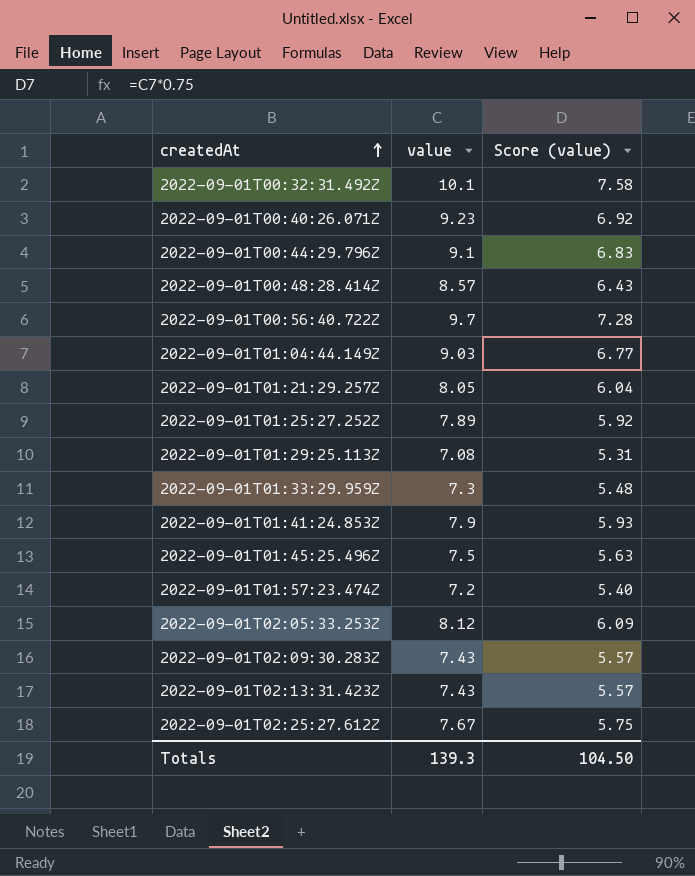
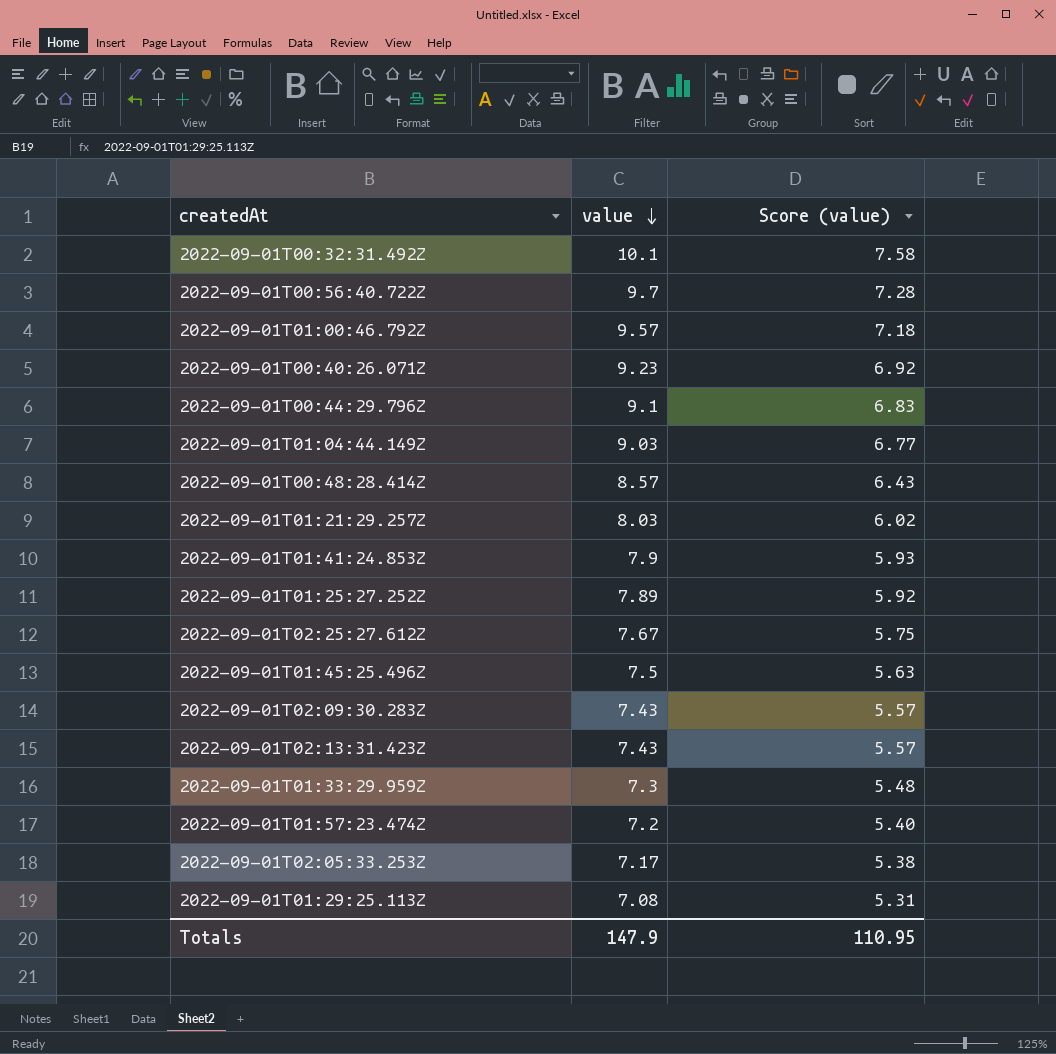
row order: createdAt ascending -> value descending
row 2022-09-01T01:00:46.792Z: none -> 9.57 | 7.18
2022-09-01T01:21:29.257Z | value: 8.05 -> 8.03
2022-09-01T01:21:29.257Z | Score (value): 6.04 -> 6.02
2022-09-01T02:05:33.253Z | value: 8.12 -> 7.17
2022-09-01T02:05:33.253Z | Score (value): 6.09 -> 5.38
Totals | value: 139.3 -> 147.9
Totals | Score (value): 104.50 -> 110.95

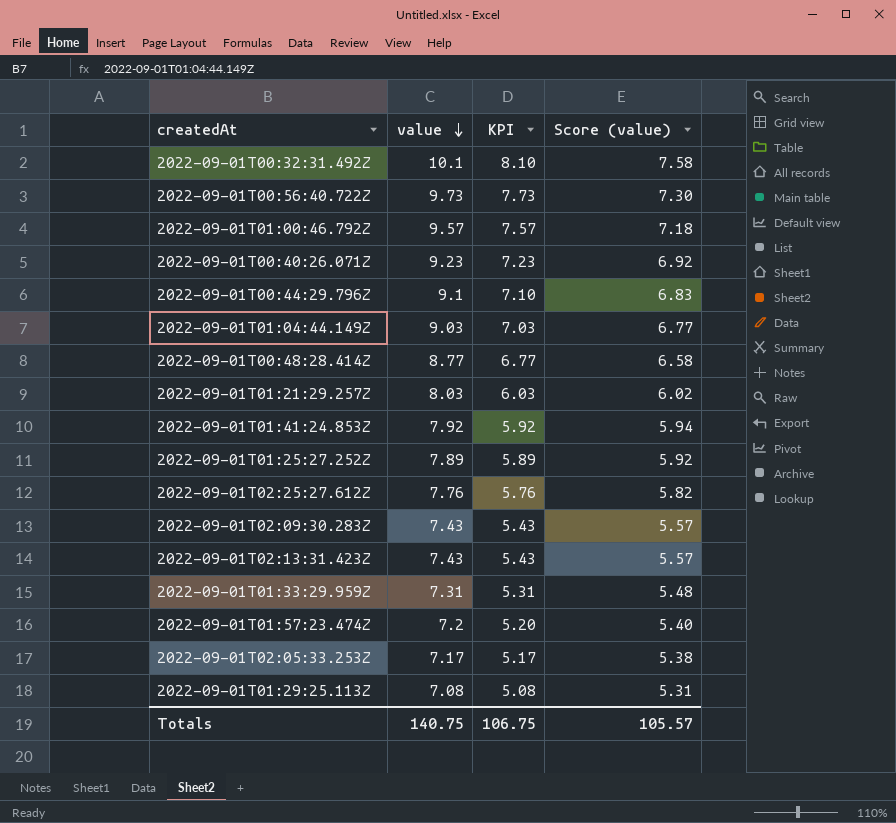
column KPI | formula: none -> [value] - 2
row 2022-09-01T01:45:25.496Z: 7.5 | 5.63 -> none
2022-09-01T00:56:40.722Z | value: 9.7 -> 9.73
2022-09-01T00:56:40.722Z | Score (value): 7.28 -> 7.30
2022-09-01T00:48:28.414Z | value: 8.57 -> 8.77
2022-09-01T00:48:28.414Z | Score (value): 6.43 -> 6.58
2022-09-01T01:41:24.853Z | value: 7.9 -> 7.92
2022-09-01T01:41:24.853Z | Score (value): 5.93 -> 5.94
2022-09-01T02:25:27.612Z | value: 7.67 -> 7.76
2022-09-01T02:25:27.612Z | Score (value): 5.75 -> 5.82
2022-09-01T01:33:29.959Z | value: 7.3 -> 7.31
Totals | value: 147.9 -> 140.75
Totals | Score (value): 110.95 -> 105.57

